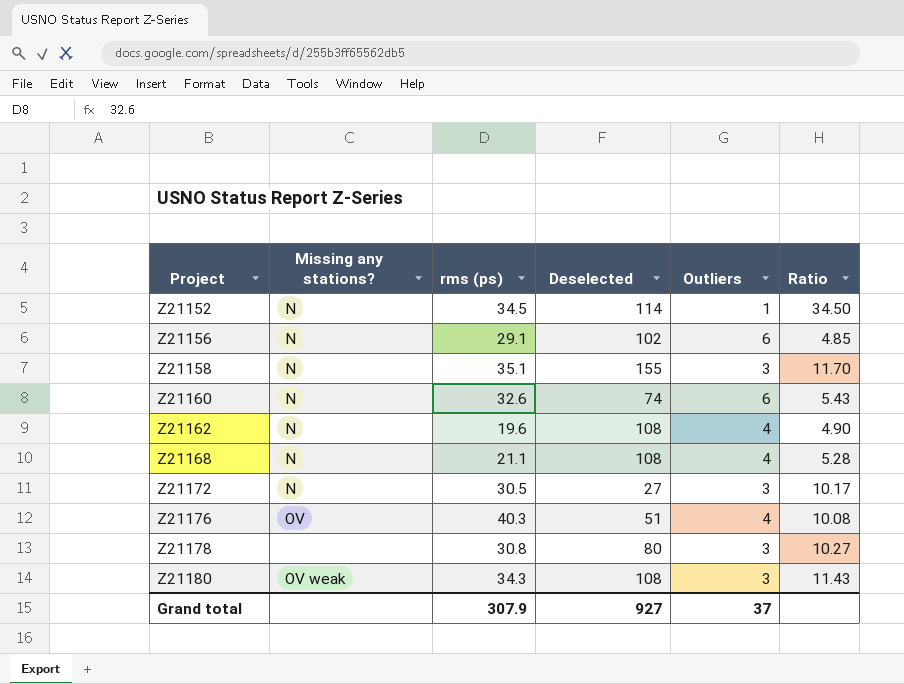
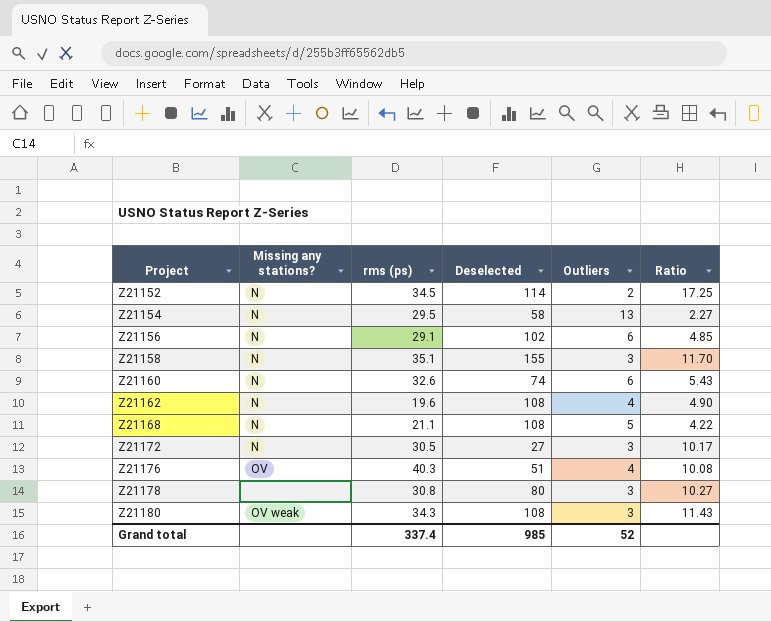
Z21152 | Outliers: 1 -> 2
Z21152 | Ratio: 34.50 -> 17.25
row Z21154: none -> N | 29.5 | 58 | 13 | 2.27
Z21168 | Outliers: 4 -> 5
Z21168 | Ratio: 5.28 -> 4.22
Grand total | rms (ps): 307.9 -> 337.4
Grand total | Deselected: 927 -> 985
Grand total | Outliers: 37 -> 52

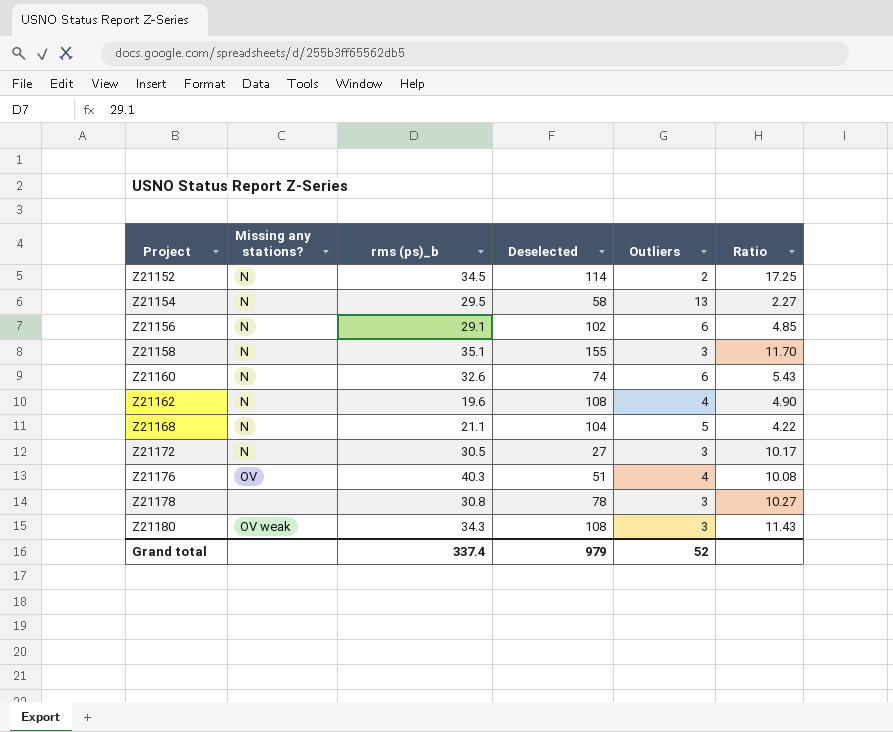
column name: rms (ps) -> rms (ps)_b
Z21168 | Deselected: 108 -> 104
Z21178 | Deselected: 80 -> 78
Grand total | Deselected: 985 -> 979

